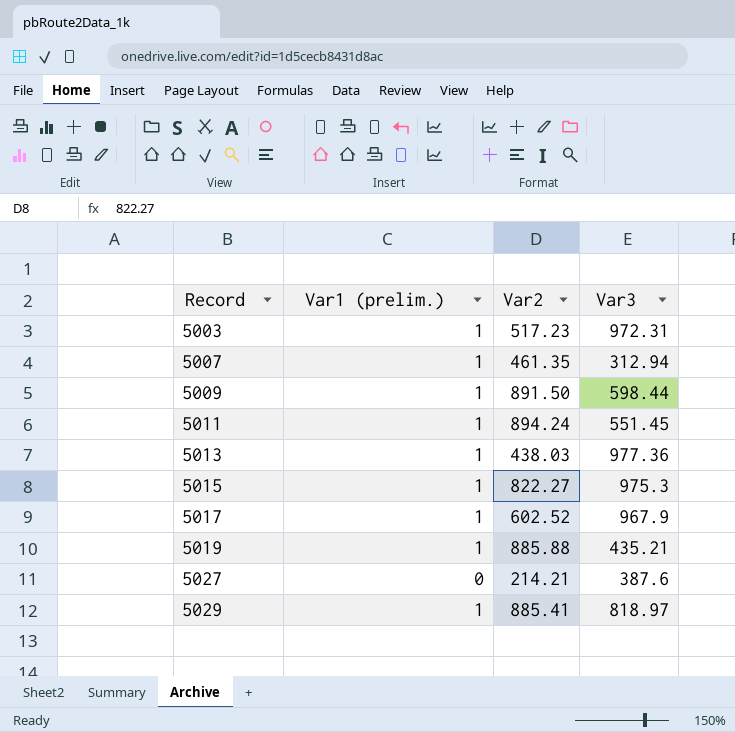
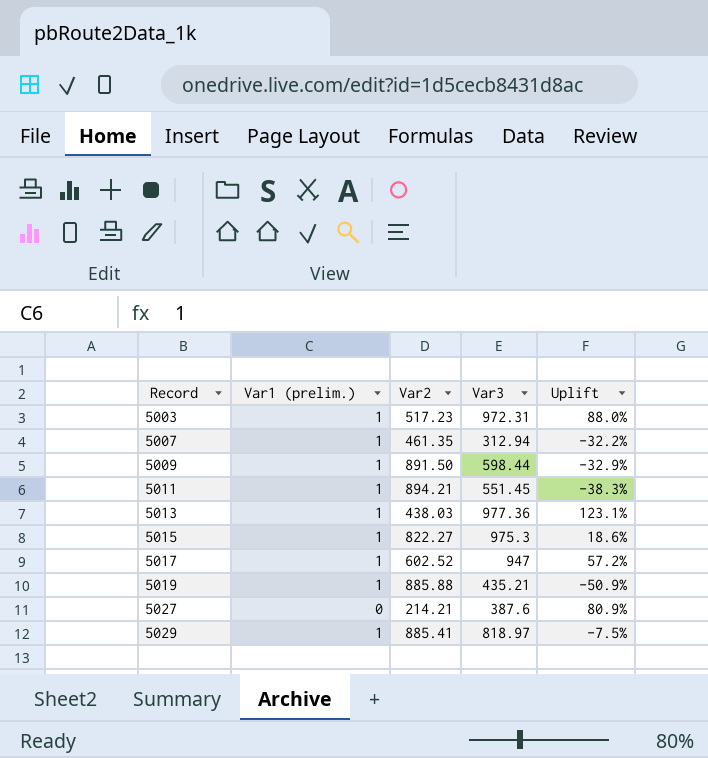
column Uplift | formula: none -> ([Var3] - [Var2]) / [Var2]
5011 | Var2: 894.24 -> 894.21
5017 | Var3: 967.9 -> 947

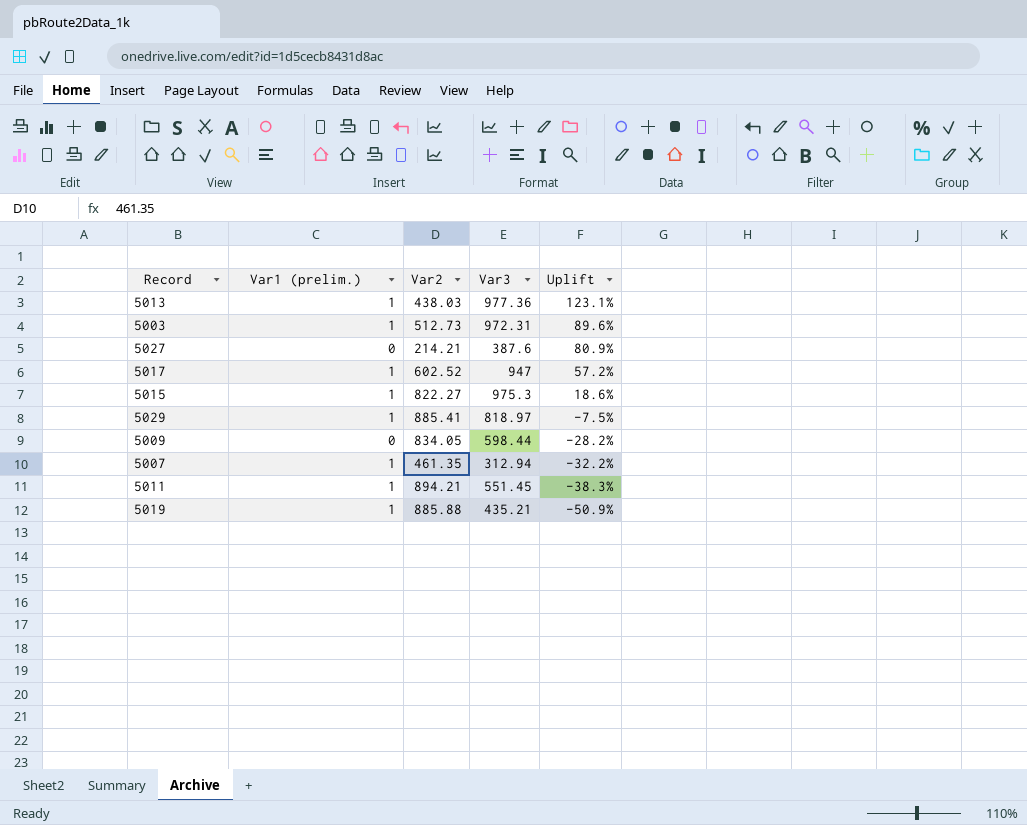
row order: Record ascending -> Uplift descending
5003 | Var2: 517.23 -> 512.73
5003 | Uplift: 88.0% -> 89.6%
5009 | Var1 (prelim.): 1 -> 0
5009 | Var2: 891.50 -> 834.05
5009 | Uplift: -32.9% -> -28.2%

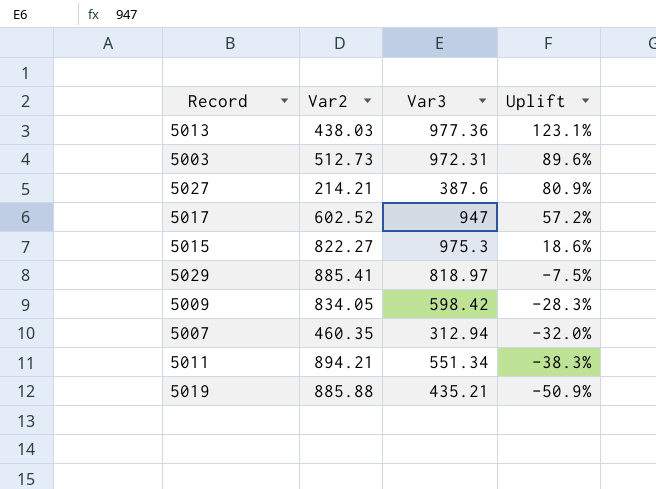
column Var1 (prelim.) | position: 2 -> none
5009 | Var3: 598.44 -> 598.42
5009 | Uplift: -28.2% -> -28.3%
5007 | Var2: 461.35 -> 460.35
5007 | Uplift: -32.2% -> -32.0%
5011 | Var3: 551.45 -> 551.34

